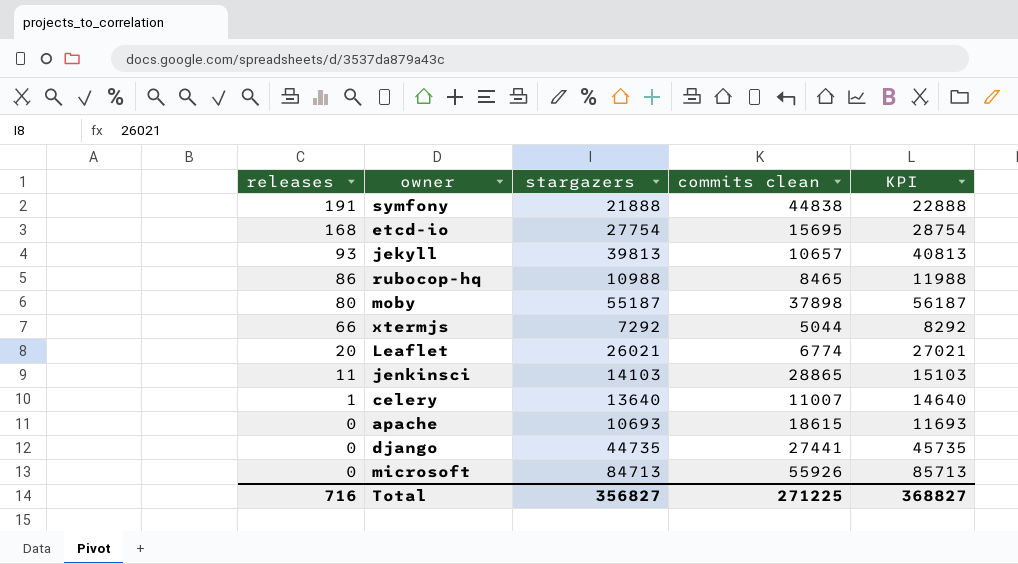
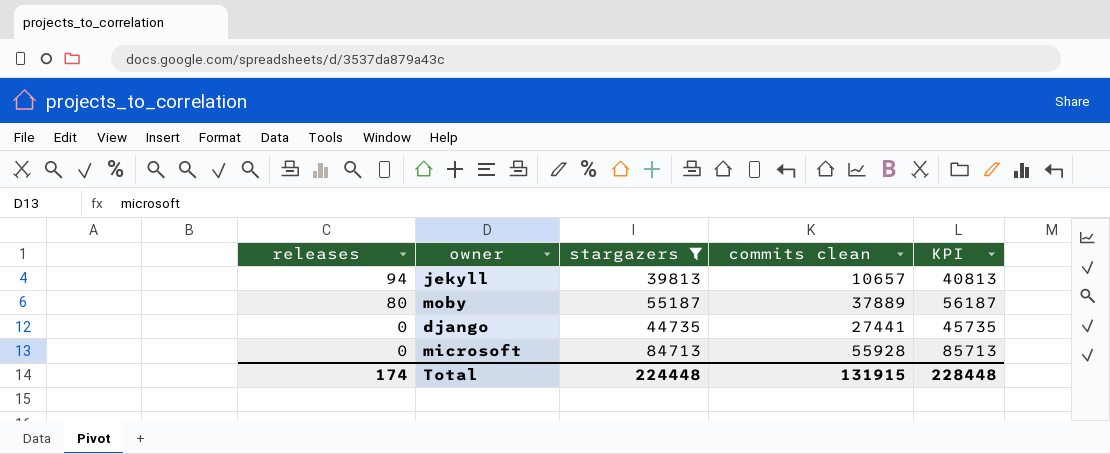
filter: none -> stargazers >= 39813
jekyll | releases: 93 -> 94
moby | commits clean: 37898 -> 37889
microsoft | commits clean: 55926 -> 55928
Total | releases: 716 -> 174
Total | stargazers: 356827 -> 224448
Total | commits clean: 271225 -> 131915
Total | KPI: 368827 -> 228448

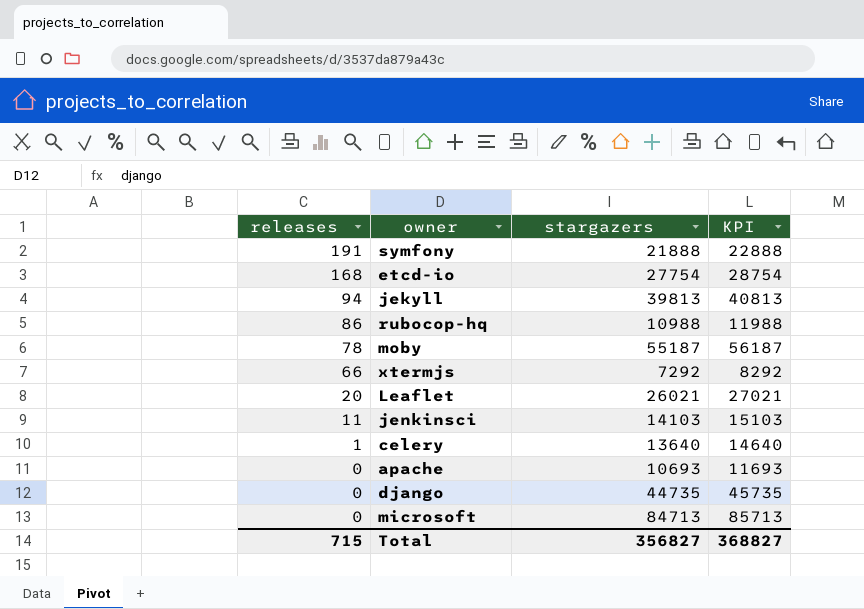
filter: stargazers >= 39813 -> none
column commits clean | position: 4 -> none
moby | releases: 80 -> 78
Total | releases: 174 -> 715
Total | stargazers: 224448 -> 356827
Total | KPI: 228448 -> 368827

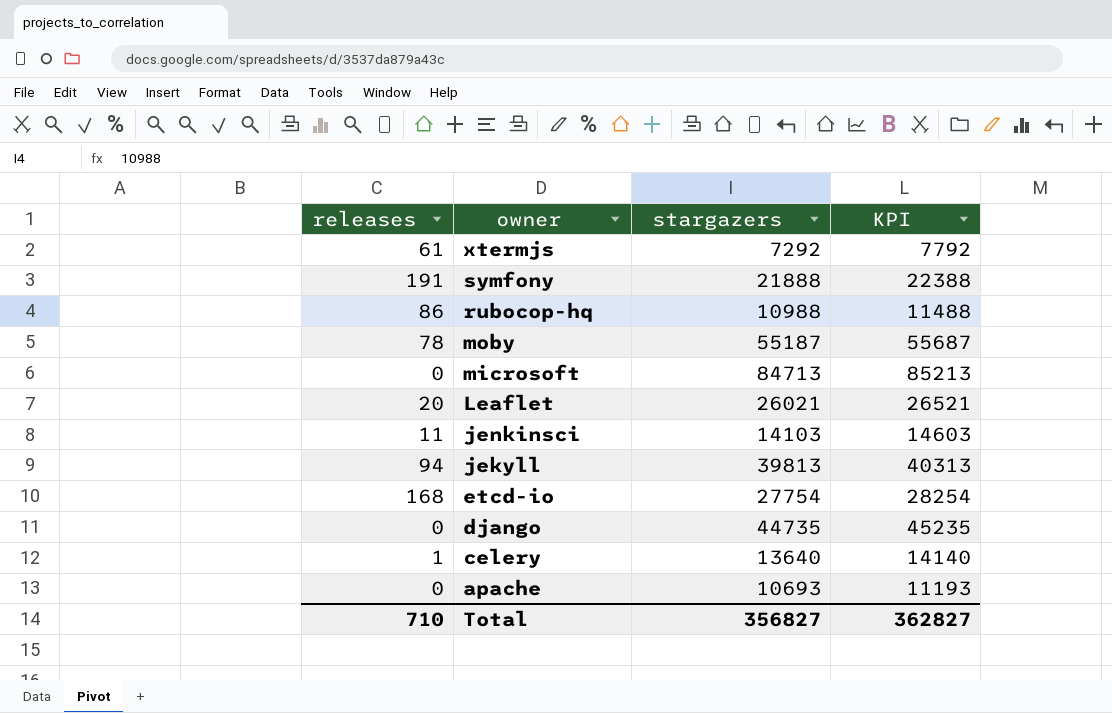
row order: releases descending -> owner descending
column KPI | formula: [stargazers] + 1000 -> [stargazers] + 500
xtermjs | releases: 66 -> 61
Total | releases: 715 -> 710
Total | KPI: 368827 -> 362827

